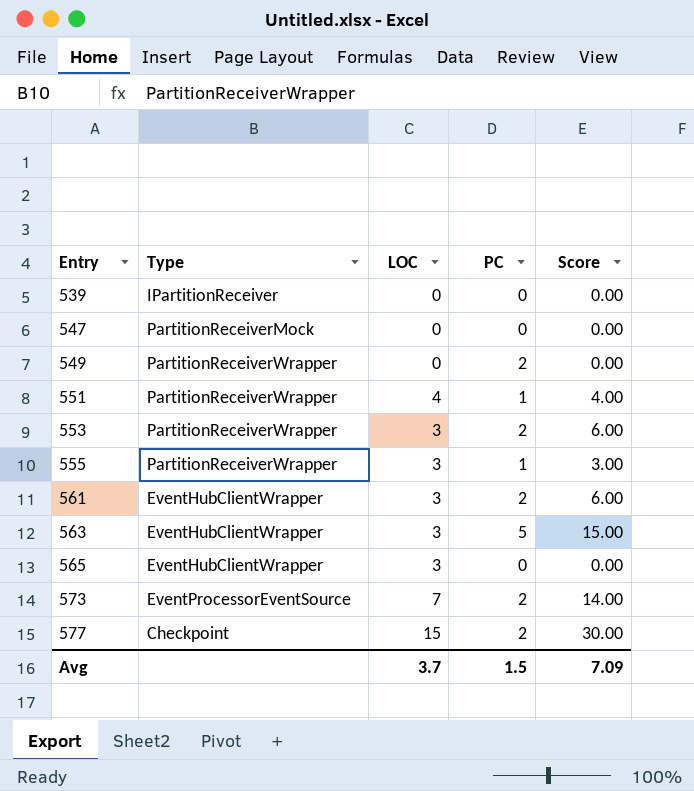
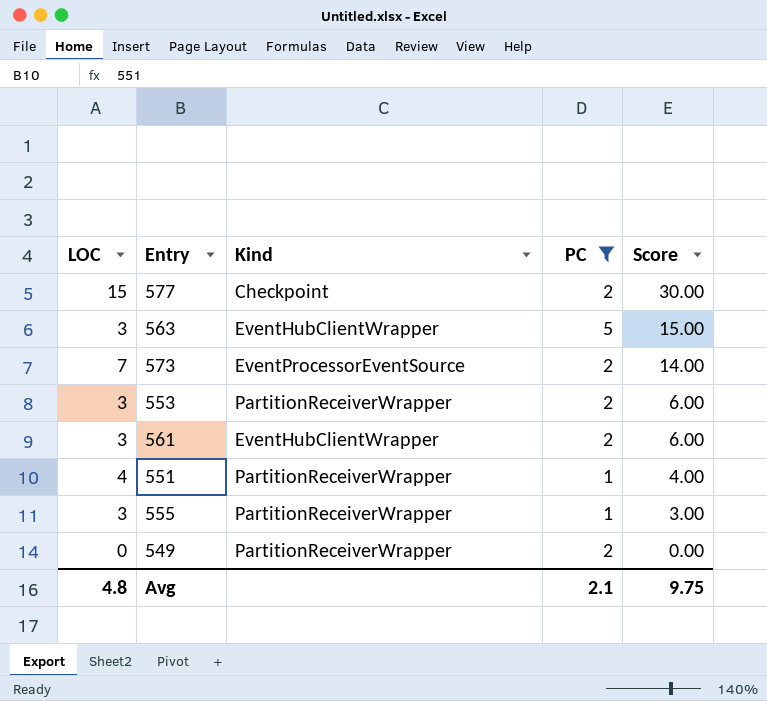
filter: none -> PC != 0
row order: Entry ascending -> Score descending
column LOC | position: 3 -> 1
column name: Type -> Kind
Avg | LOC: 3.7 -> 4.8
Avg | PC: 1.5 -> 2.1
Avg | Score: 7.09 -> 9.75

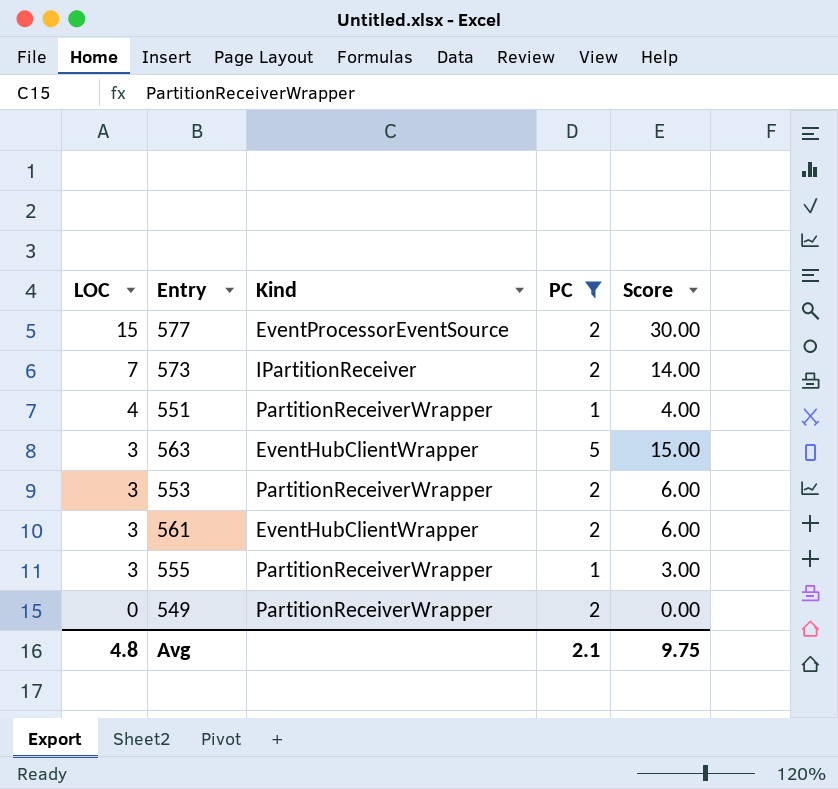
row order: Score descending -> LOC descending
577 | Kind: Checkpoint -> EventProcessorEventSource
573 | Kind: EventProcessorEventSource -> IPartitionReceiver

